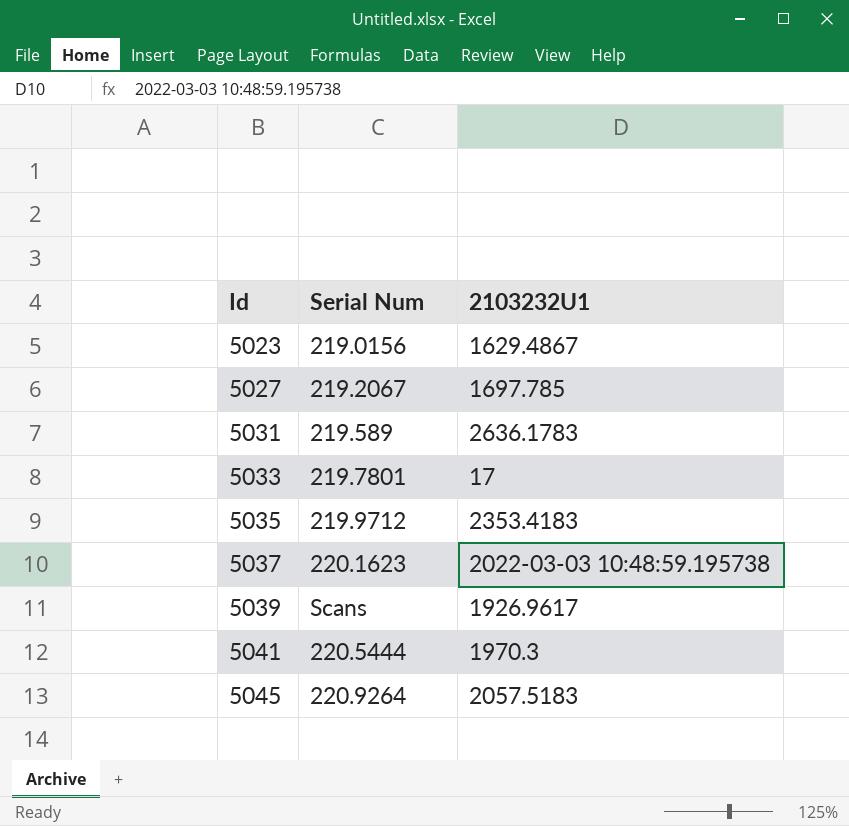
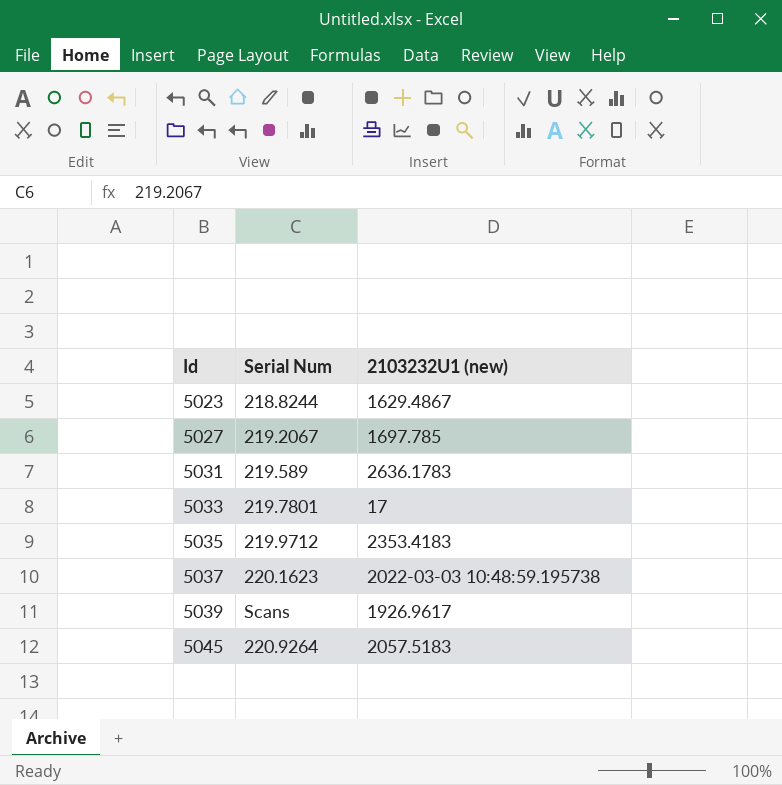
column name: 2103232U1 -> 2103232U1 (new)
row 5041: 220.5444 | 1970.3 -> none
5023 | Serial Num: 219.0156 -> 218.8244

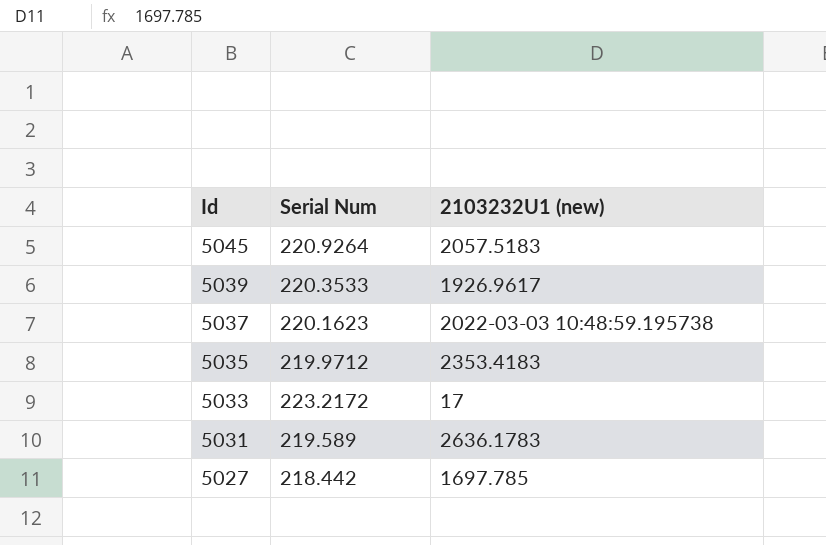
row order: Id ascending -> Id descending
row 5023: 218.8244 | 1629.4867 -> none
5039 | Serial Num: Scans -> 220.3533
5033 | Serial Num: 219.7801 -> 223.2172
5027 | Serial Num: 219.2067 -> 218.442

